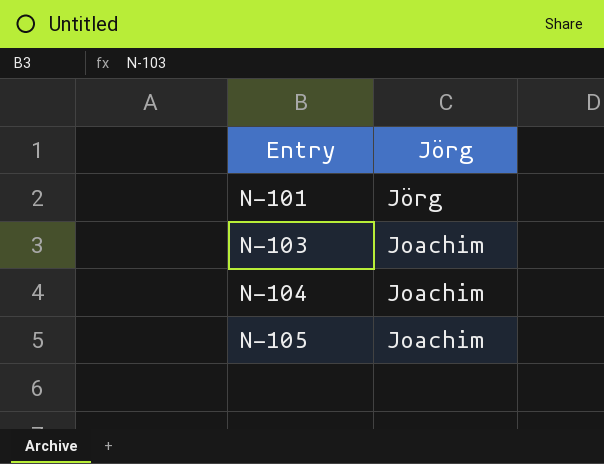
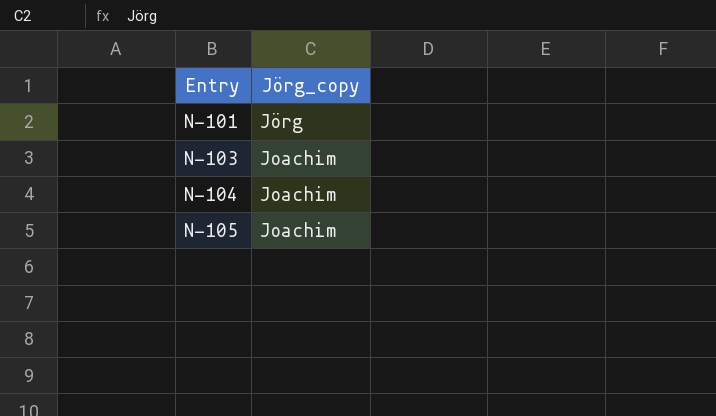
column name: Jörg -> Jörg_copy

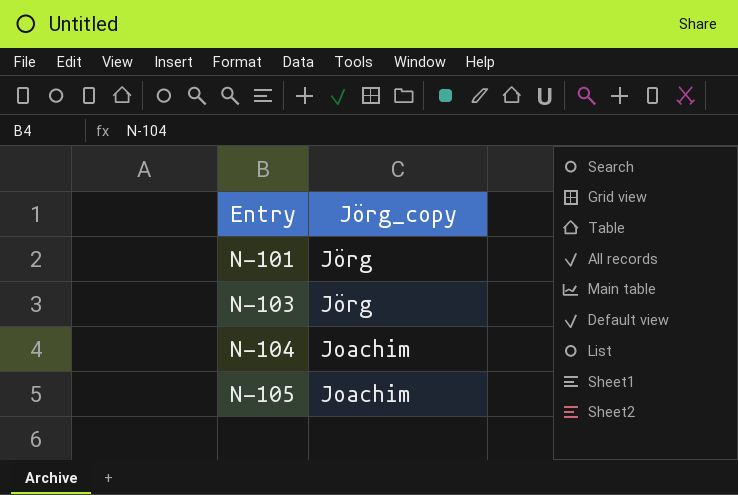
N-103 | Jörg_copy: Joachim -> Jörg

